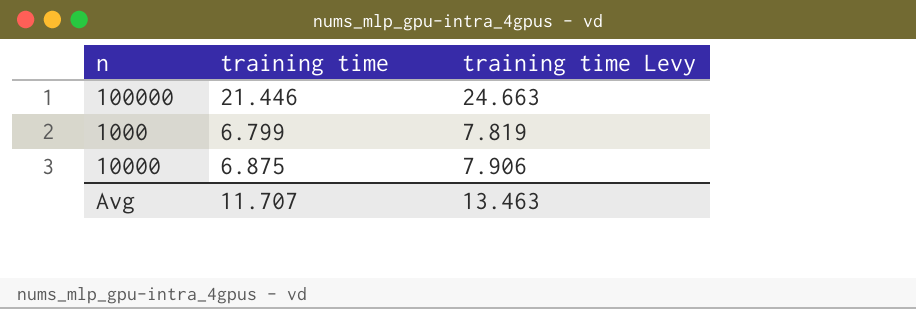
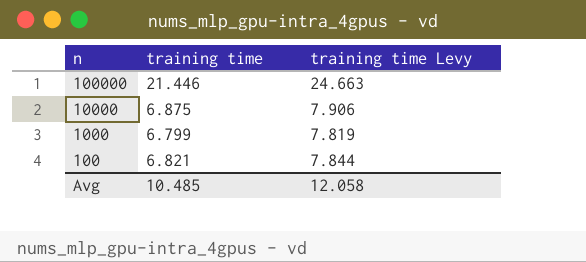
row order: none -> n descending
row 100: none -> 6.821 | 7.844
Avg | training time: 11.707 -> 10.485
Avg | training time Levy: 13.463 -> 12.058

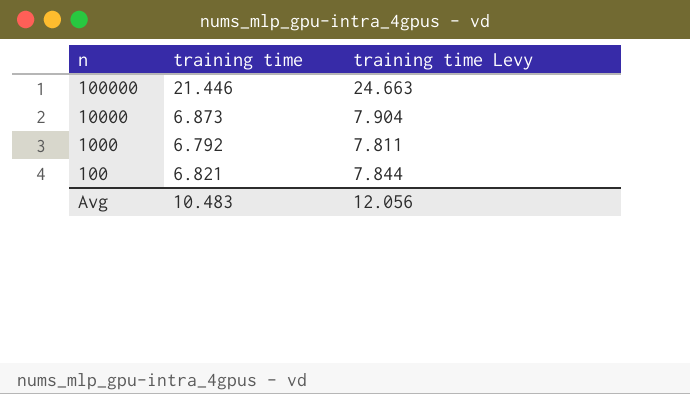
10000 | training time: 6.875 -> 6.873
10000 | training time Levy: 7.906 -> 7.904
1000 | training time: 6.799 -> 6.792
1000 | training time Levy: 7.819 -> 7.811
Avg | training time: 10.485 -> 10.483
Avg | training time Levy: 12.058 -> 12.056

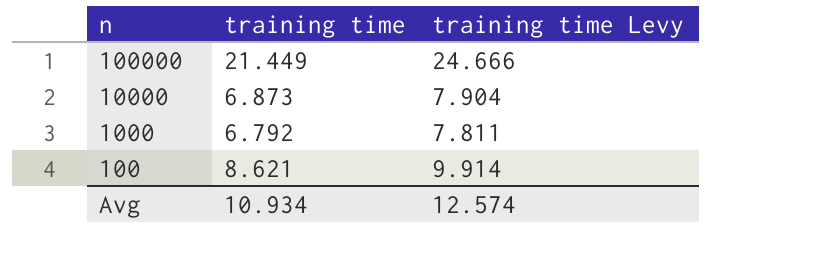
100000 | training time: 21.446 -> 21.449
100000 | training time Levy: 24.663 -> 24.666
100 | training time: 6.821 -> 8.621
100 | training time Levy: 7.844 -> 9.914
Avg | training time: 10.483 -> 10.934
Avg | training time Levy: 12.056 -> 12.574

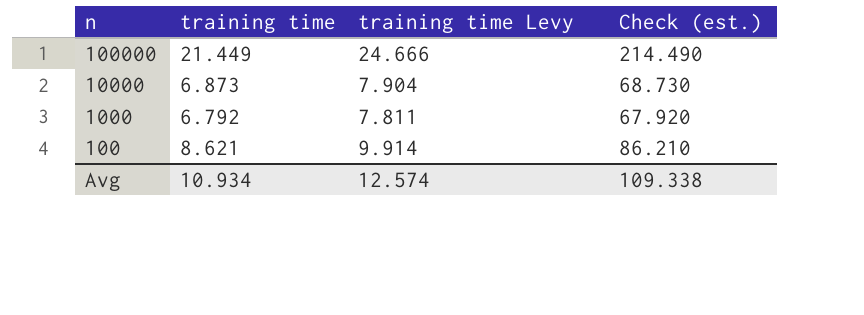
column Check (est.) | formula: none -> [training time] * 10

